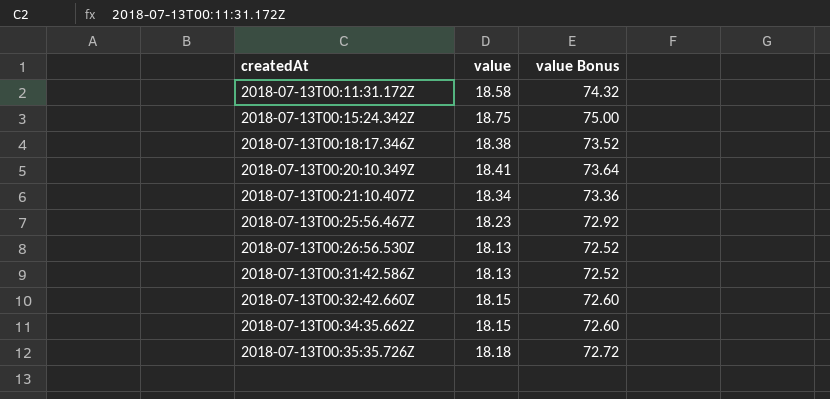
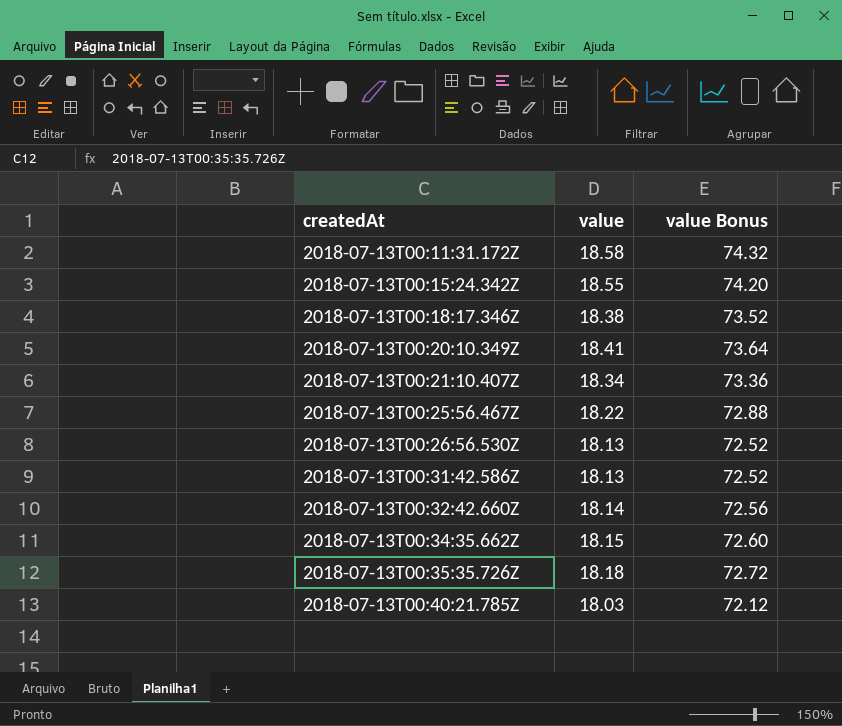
2018-07-13T00:15:24.342Z | value: 18.75 -> 18.55
2018-07-13T00:15:24.342Z | value Bonus: 75.00 -> 74.20
2018-07-13T00:25:56.467Z | value: 18.23 -> 18.22
2018-07-13T00:25:56.467Z | value Bonus: 72.92 -> 72.88
2018-07-13T00:32:42.660Z | value: 18.15 -> 18.14
2018-07-13T00:32:42.660Z | value Bonus: 72.60 -> 72.56
row 2018-07-13T00:40:21.785Z: none -> 18.03 | 72.12

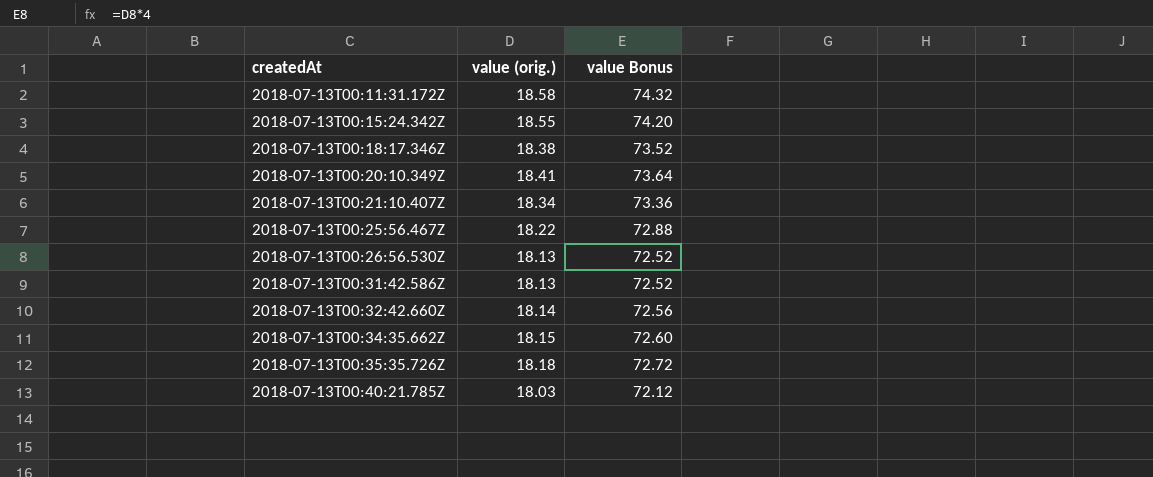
column name: value -> value (orig.)

